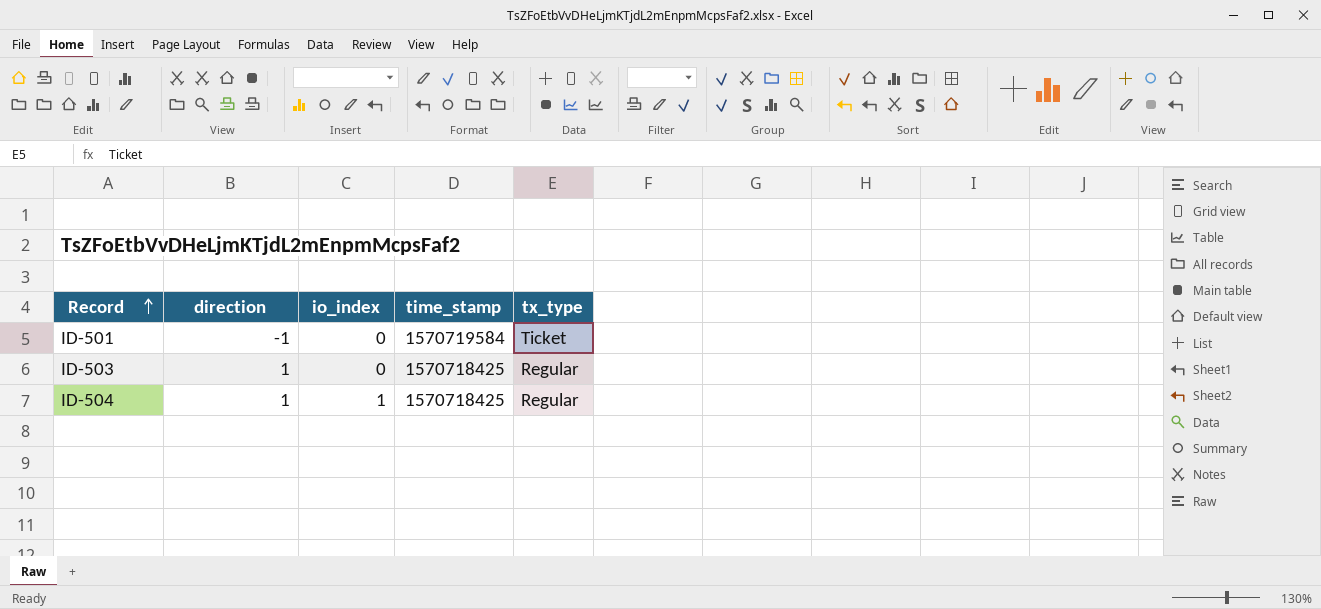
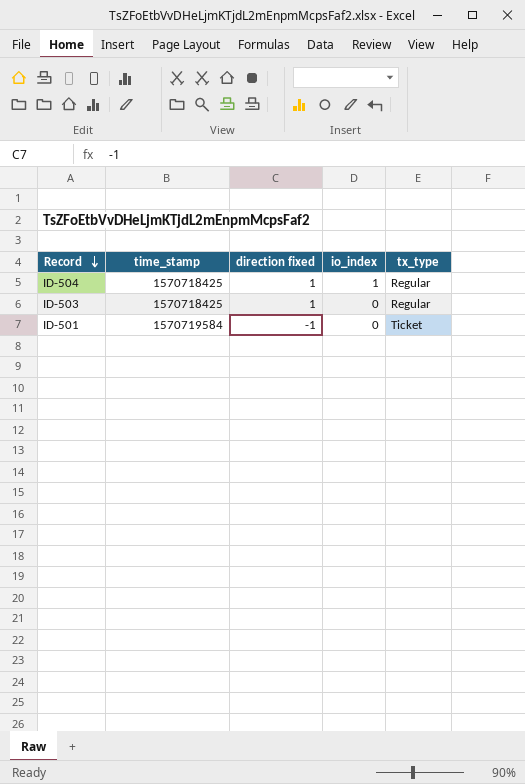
row order: Record ascending -> Record descending
column time_stamp | position: 4 -> 2
column name: direction -> direction fixed

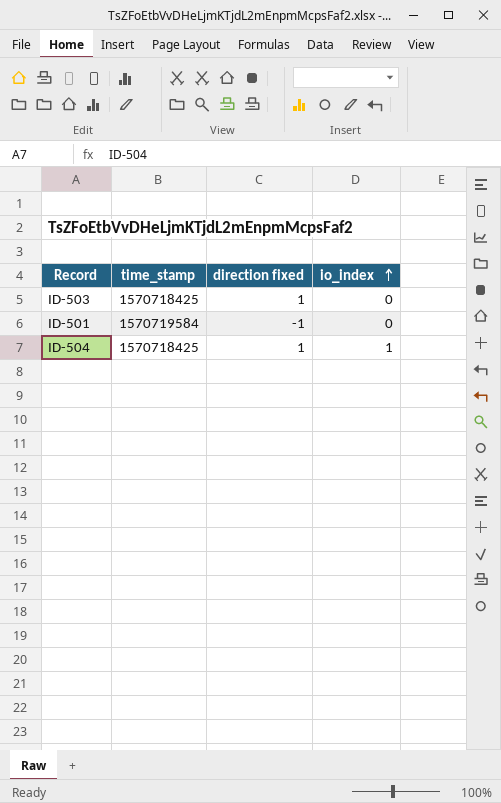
row order: Record descending -> io_index ascending
column tx_type | position: 5 -> none

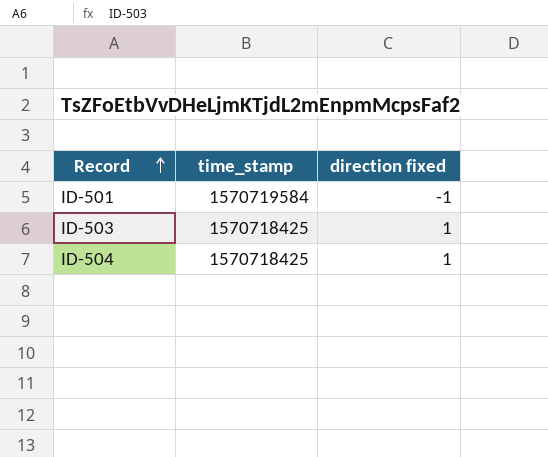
row order: io_index ascending -> Record ascending
column io_index | position: 4 -> none

